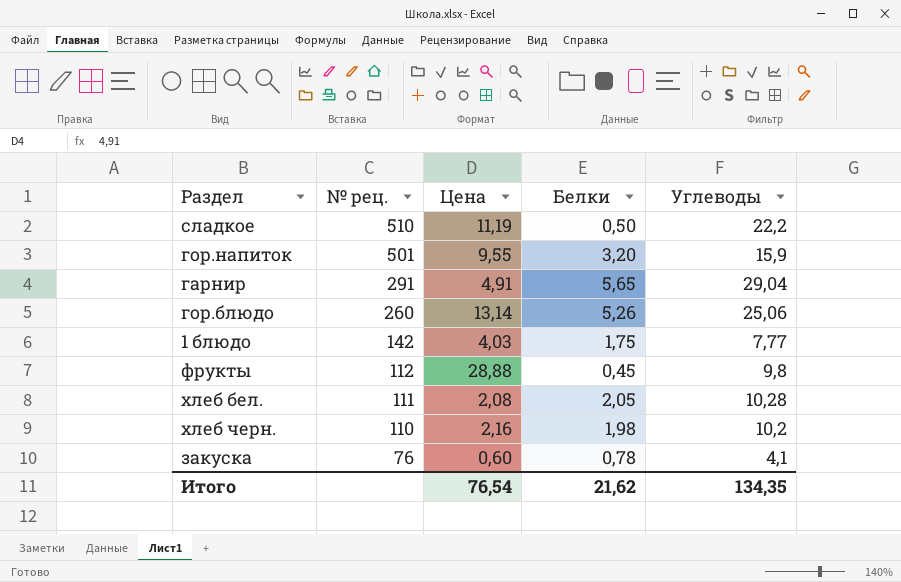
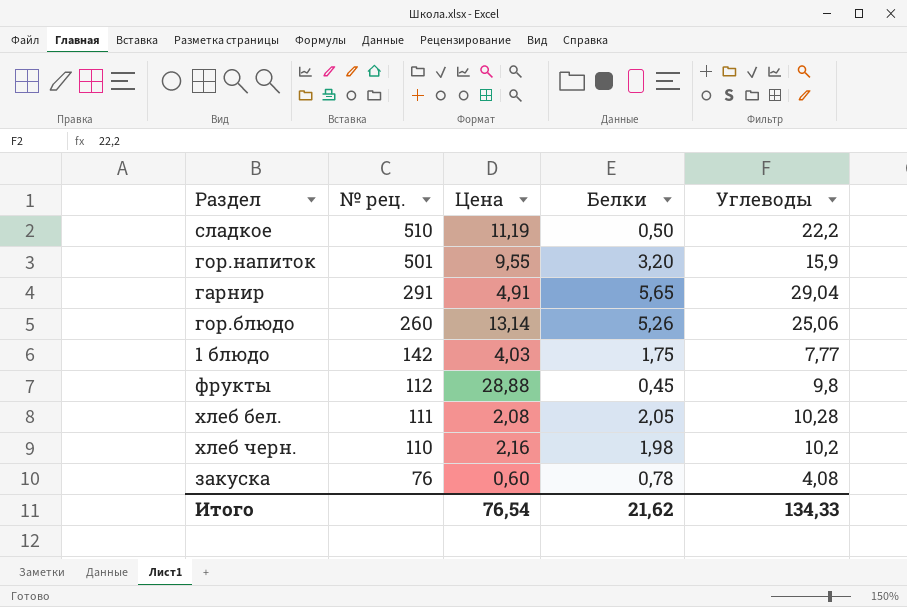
закуска | Углеводы: 4,1 -> 4,08
Итого | Углеводы: 134,35 -> 134,33

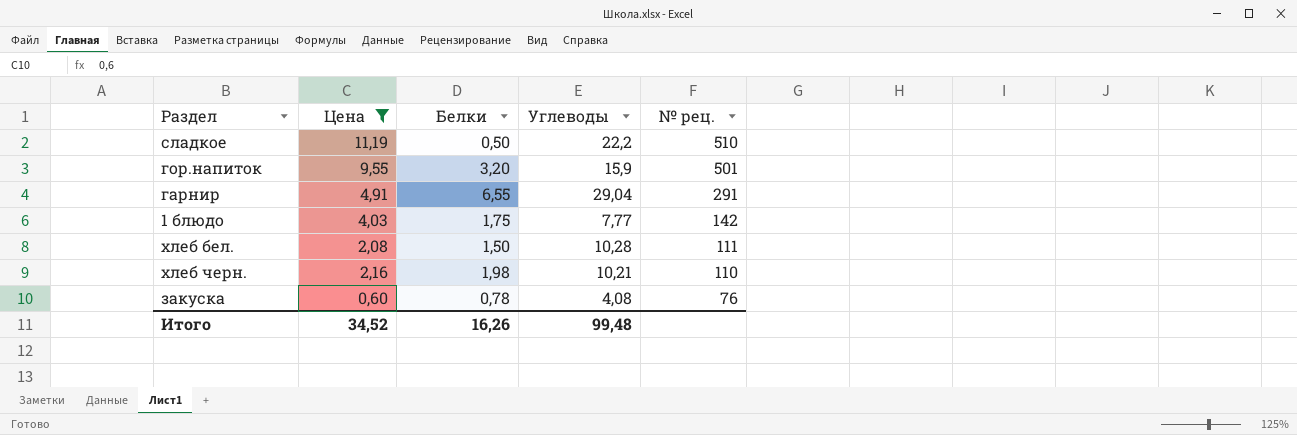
filter: none -> Цена <= 11,19
column № рец. | position: 2 -> 5
гарнир | Белки: 5,65 -> 6,55
хлеб бел. | Белки: 2,05 -> 1,50
хлеб черн. | Углеводы: 10,2 -> 10,21
Итого | Цена: 76,54 -> 34,52
Итого | Белки: 21,62 -> 16,26
Итого | Углеводы: 134,33 -> 99,48

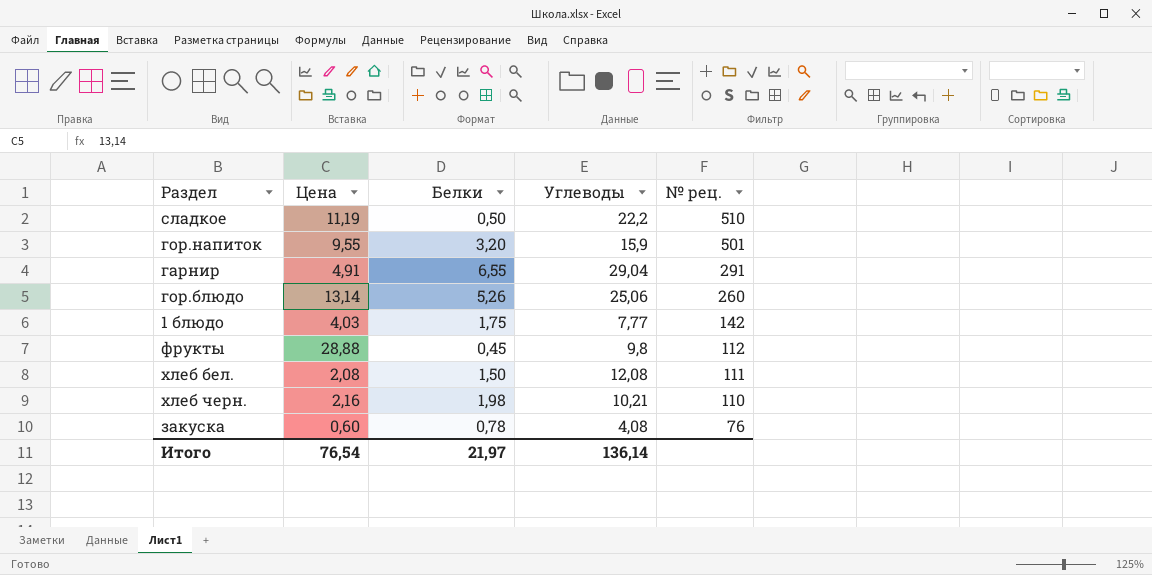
filter: Цена <= 11,19 -> none
хлеб бел. | Углеводы: 10,28 -> 12,08
Итого | Цена: 34,52 -> 76,54
Итого | Белки: 16,26 -> 21,97
Итого | Углеводы: 99,48 -> 136,14

